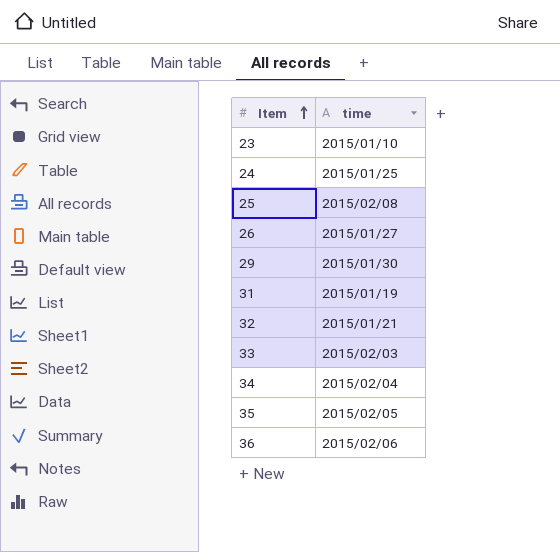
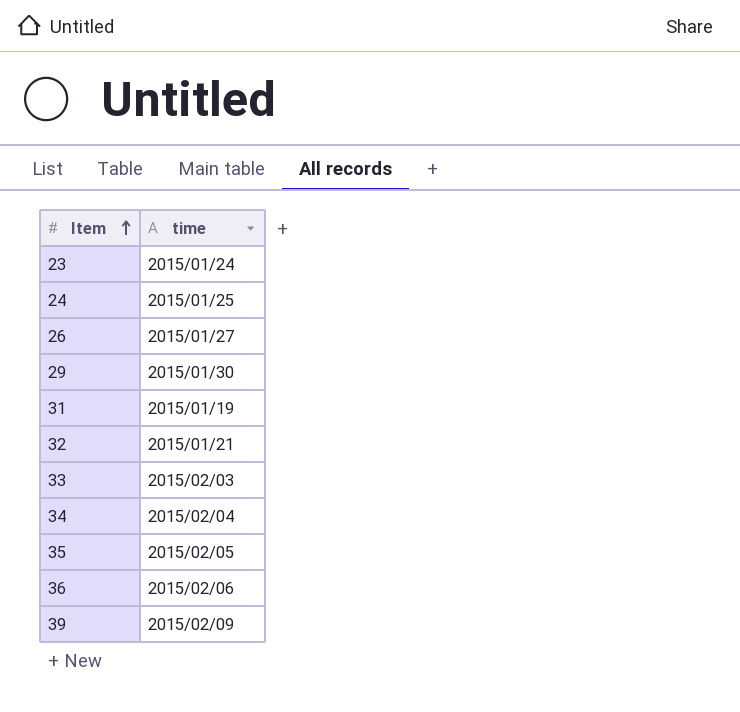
row 25: 2015/02/08 -> none
23 | time: 2015/01/10 -> 2015/01/24
row 39: none -> 2015/02/09

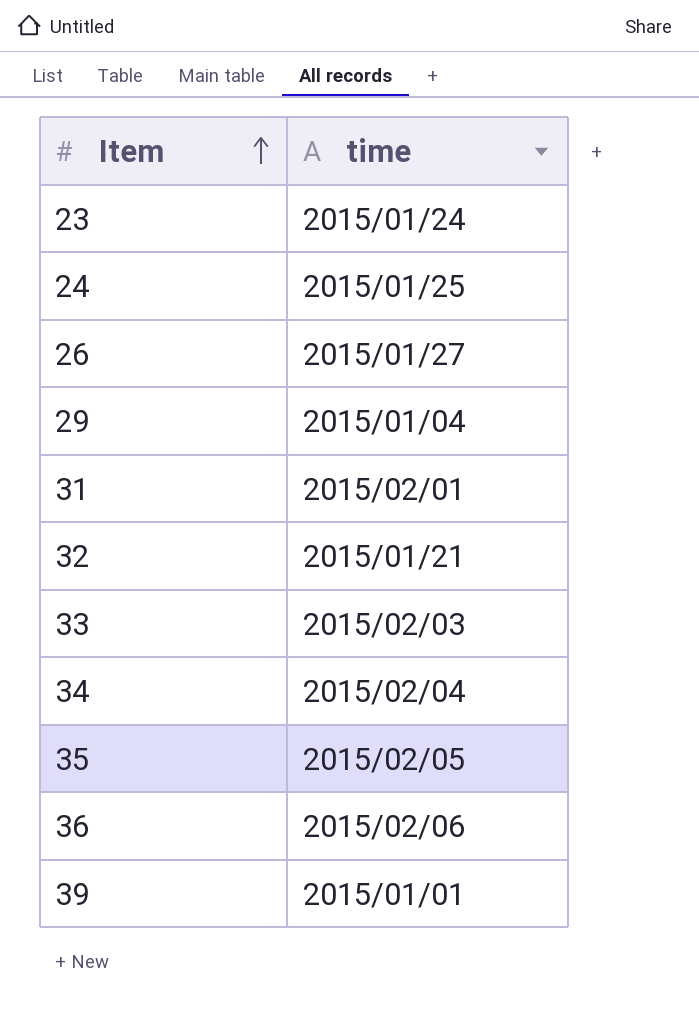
29 | time: 2015/01/30 -> 2015/01/04
31 | time: 2015/01/19 -> 2015/02/01
39 | time: 2015/02/09 -> 2015/01/01

